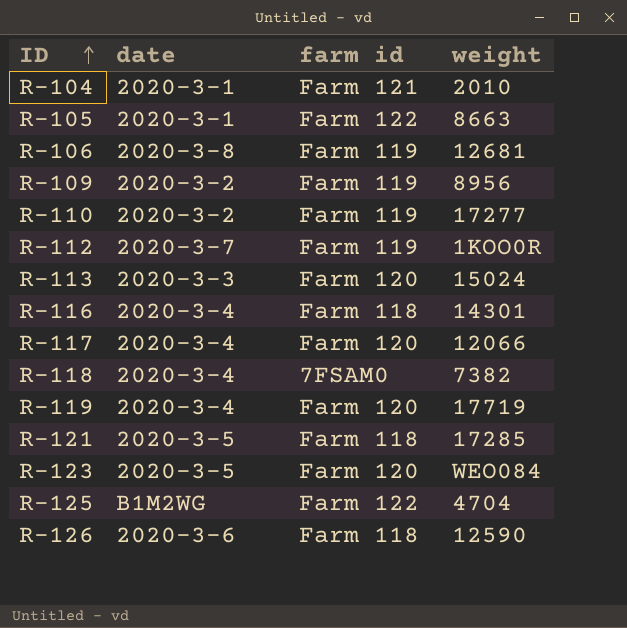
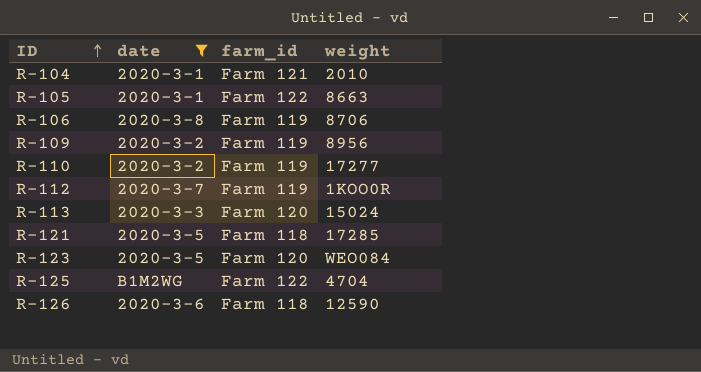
filter: none -> date != 2020-3-4
column name: farm id -> farm_id
R-106 | weight: 12681 -> 8706

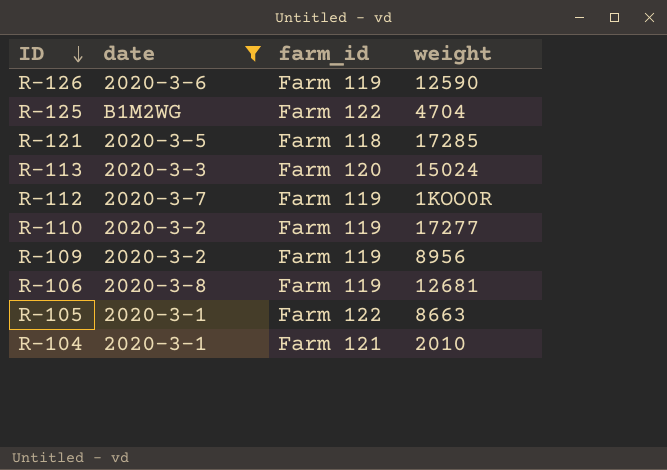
row order: ID ascending -> ID descending
row R-123: 2020-3-5 | Farm 120 | WEO084 -> none
R-126 | farm_id: Farm 118 -> Farm 119
R-106 | weight: 8706 -> 12681

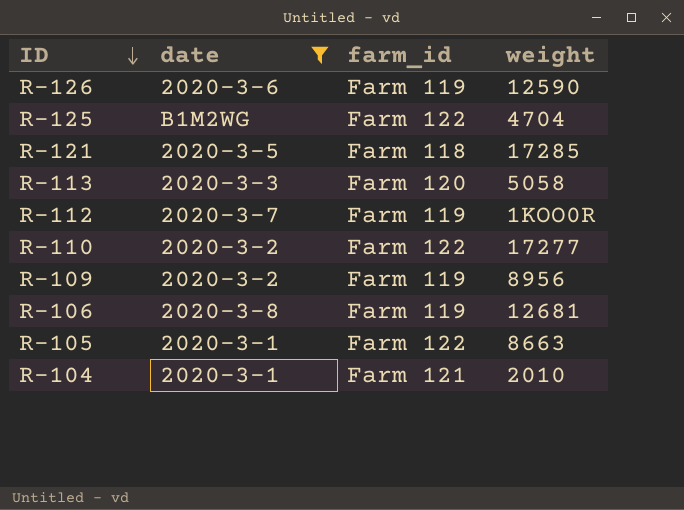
R-113 | weight: 15024 -> 5058
R-110 | farm_id: Farm 119 -> Farm 122

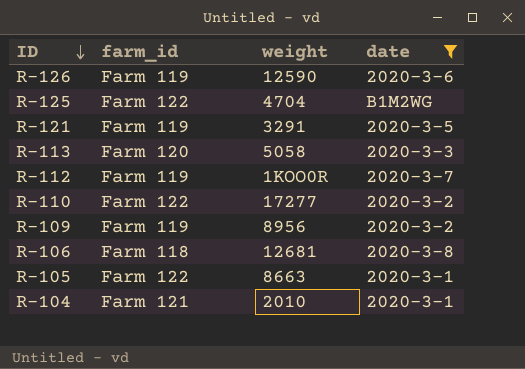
column date | position: 2 -> 4
R-121 | farm_id: Farm 118 -> Farm 119
R-121 | weight: 17285 -> 3291
R-106 | farm_id: Farm 119 -> Farm 118

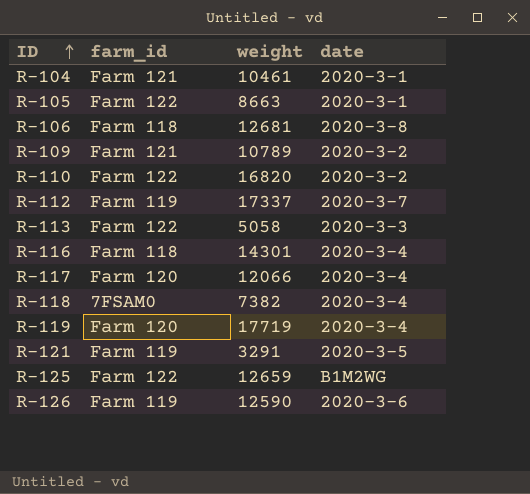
filter: date != 2020-3-4 -> none
row order: ID descending -> ID ascending
R-104 | weight: 2010 -> 10461
R-109 | farm_id: Farm 119 -> Farm 121
R-109 | weight: 8956 -> 10789
R-110 | weight: 17277 -> 16820
R-112 | weight: 1KOO0R -> 17337
R-113 | farm_id: Farm 120 -> Farm 122
R-125 | weight: 4704 -> 12659

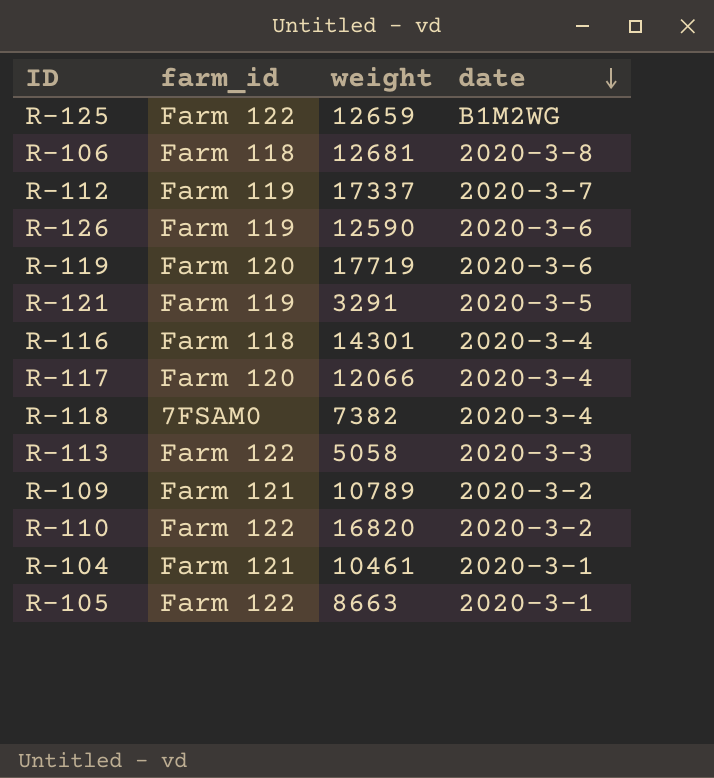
row order: ID ascending -> date descending
R-119 | date: 2020-3-4 -> 2020-3-6

